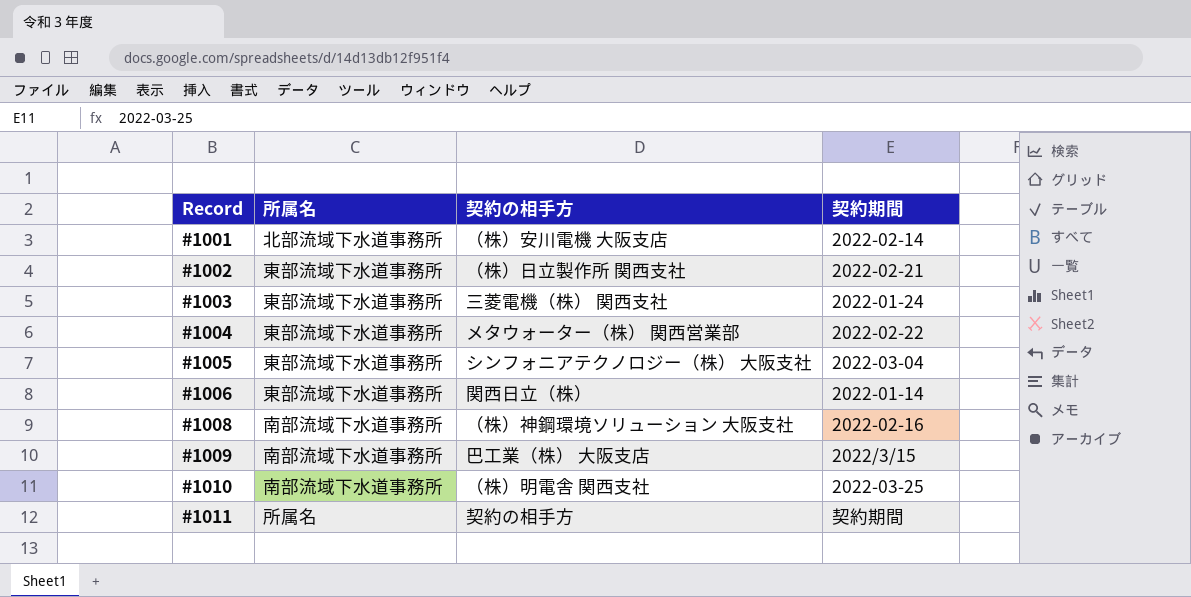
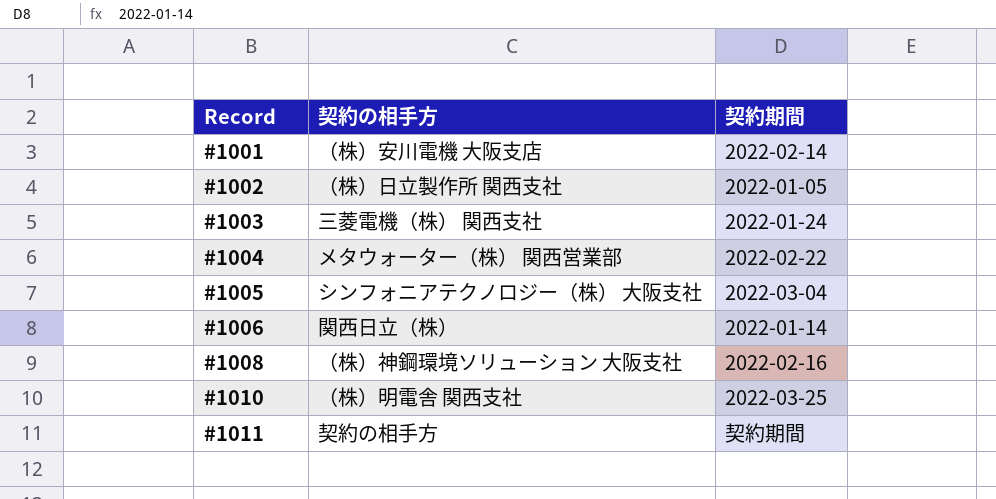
column 所属名 | position: 2 -> none
row #1009: 南部流域下水道事務所 | 巴工業（株） 大阪支店 | 2022/3/15 -> none
#1002 | 契約期間: 2022-02-21 -> 2022-01-05

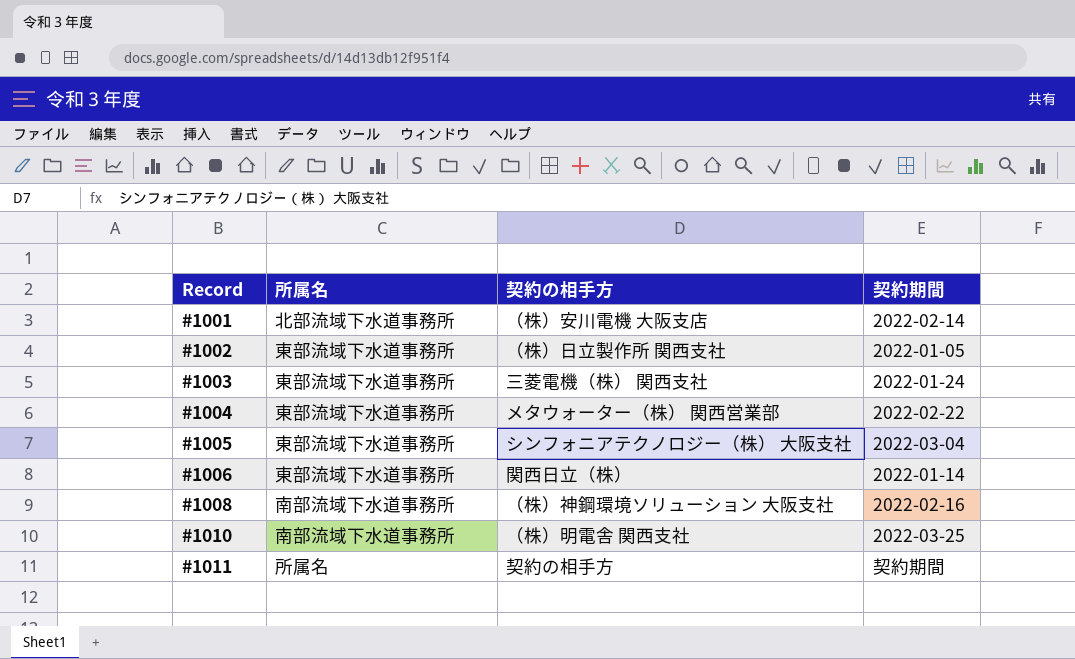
column 所属名 | position: none -> 2

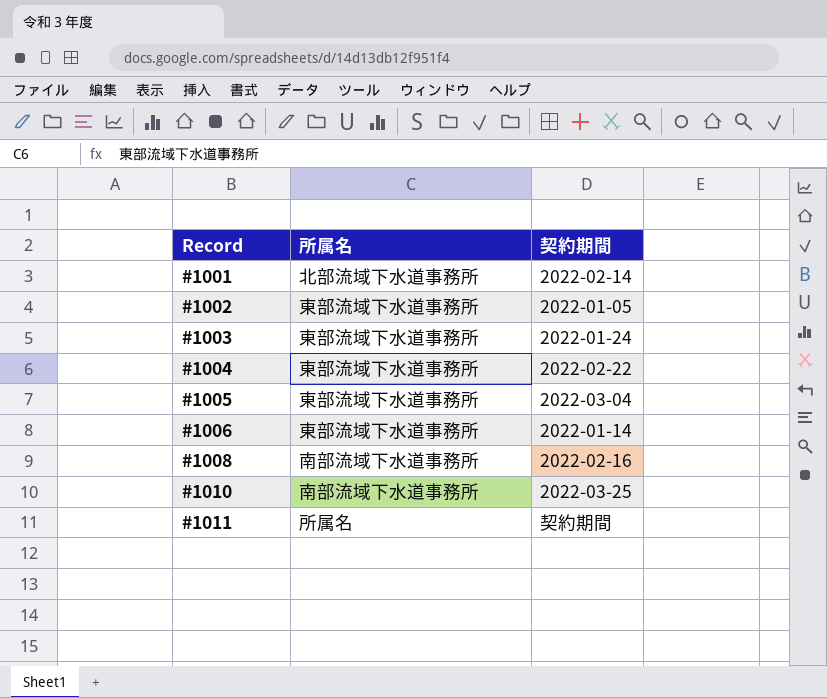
column 契約の相手方 | position: 3 -> none

